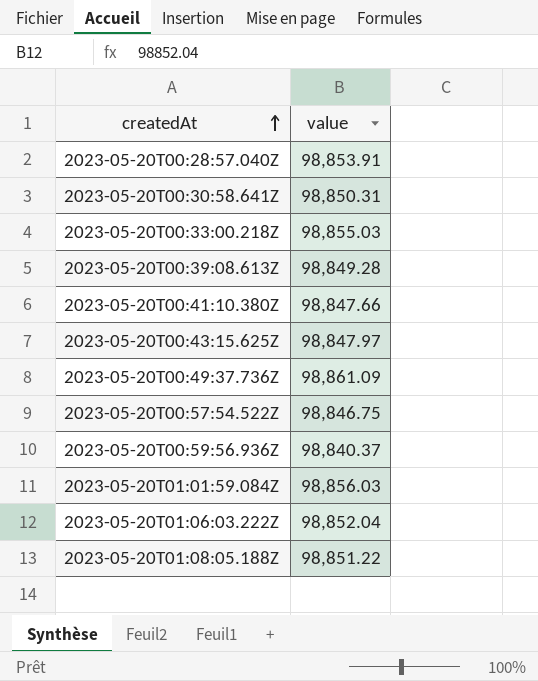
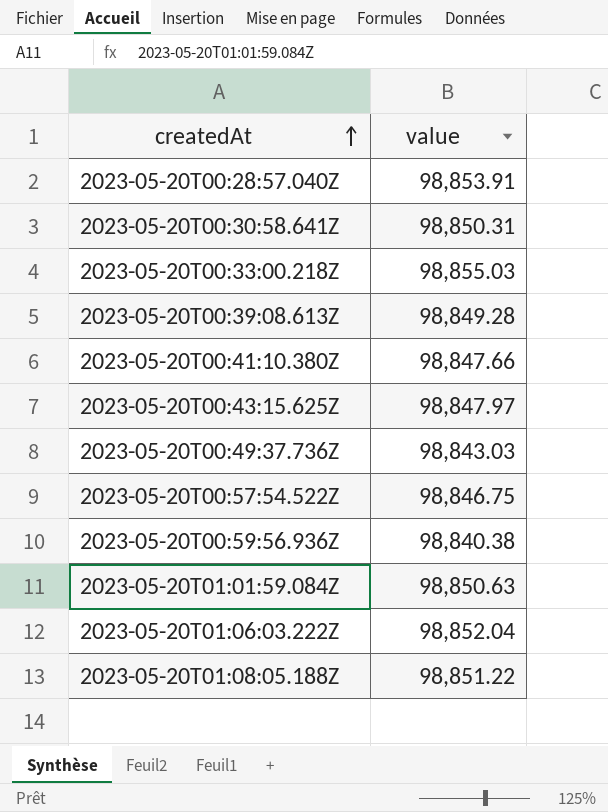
2023-05-20T00:49:37.736Z | value: 98,861.09 -> 98,843.03
2023-05-20T00:59:56.936Z | value: 98,840.37 -> 98,840.38
2023-05-20T01:01:59.084Z | value: 98,856.03 -> 98,850.63

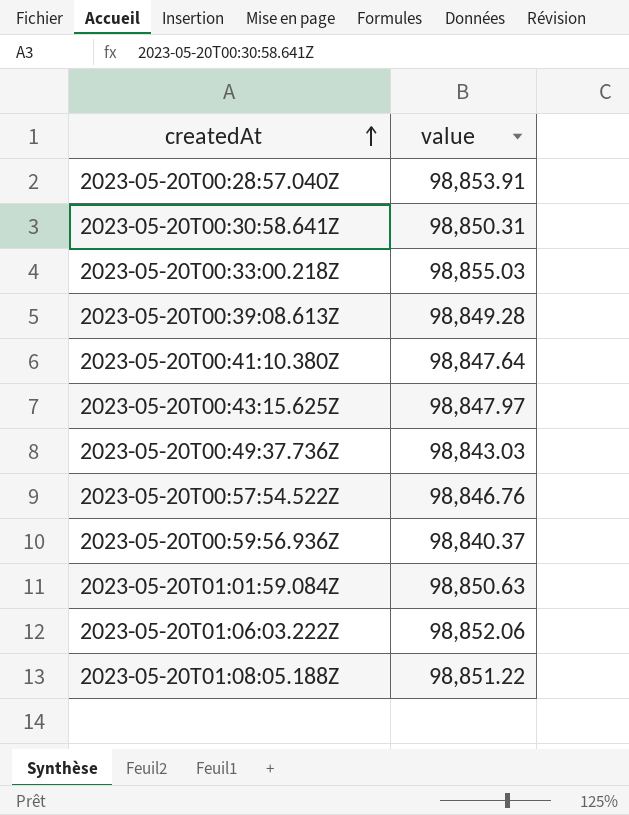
2023-05-20T00:41:10.380Z | value: 98,847.66 -> 98,847.64
2023-05-20T00:57:54.522Z | value: 98,846.75 -> 98,846.76
2023-05-20T00:59:56.936Z | value: 98,840.38 -> 98,840.37
2023-05-20T01:06:03.222Z | value: 98,852.04 -> 98,852.06

